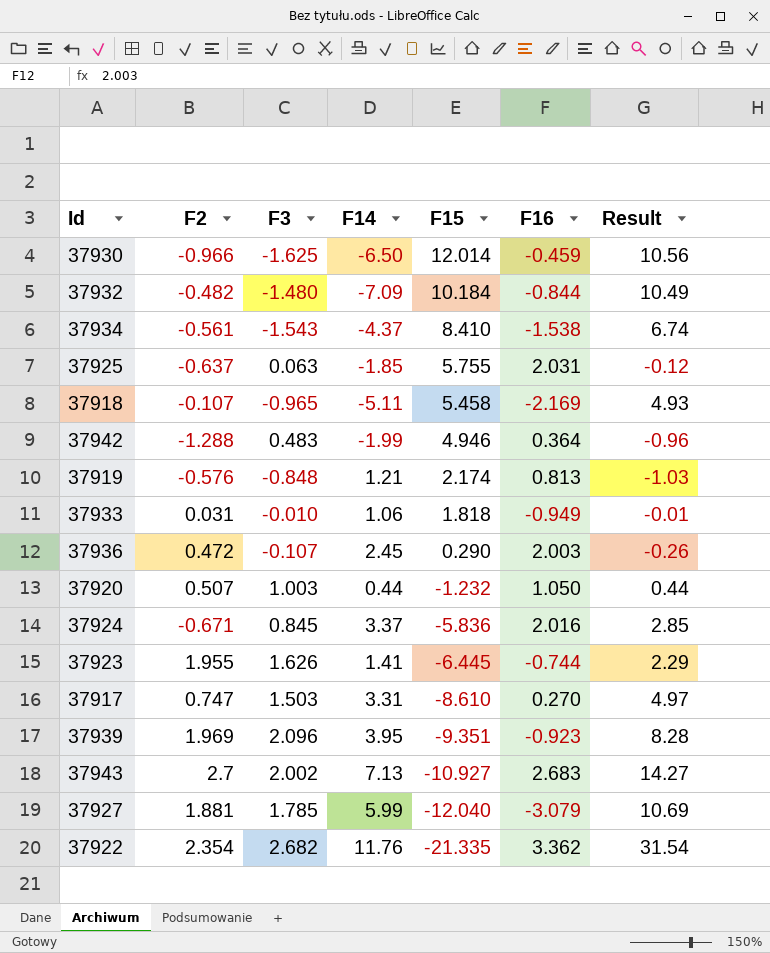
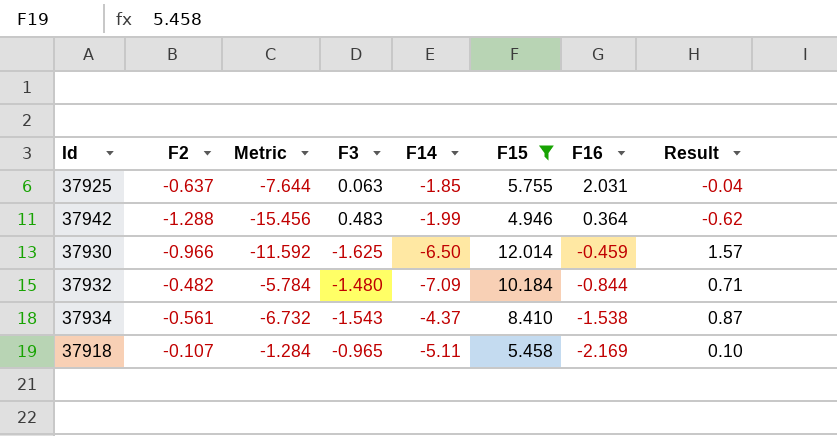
filter: none -> F15 >= 4.946
row order: F15 descending -> F16 descending
column Metric | formula: none -> [F2] * 12
column Result | formula: [F3] * [F14] -> [F2] * [F3]

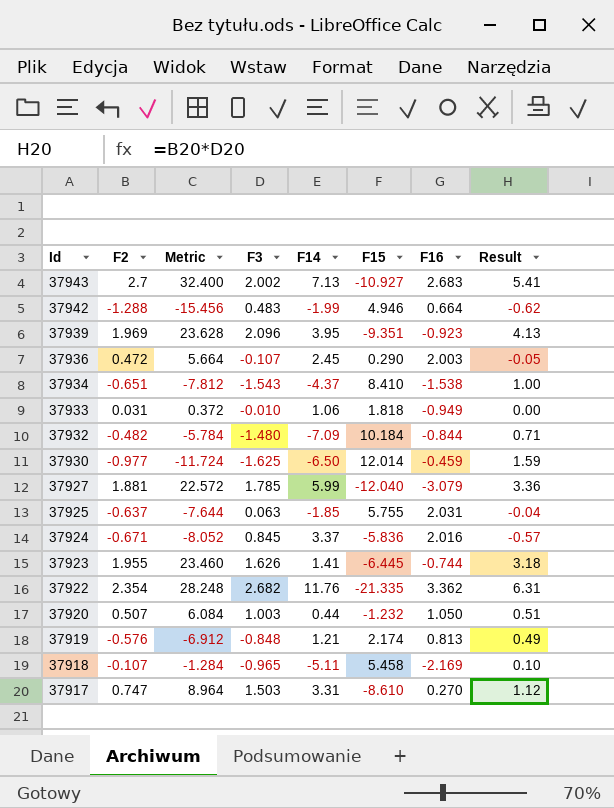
filter: F15 >= 4.946 -> none
row order: F16 descending -> Id descending
37942 | F16: 0.364 -> 0.664
37934 | F2: -0.561 -> -0.651
37934 | Metric: -6.732 -> -7.812
37934 | Result: 0.87 -> 1.00
37930 | F2: -0.966 -> -0.977
37930 | Metric: -11.592 -> -11.724
37930 | Result: 1.57 -> 1.59

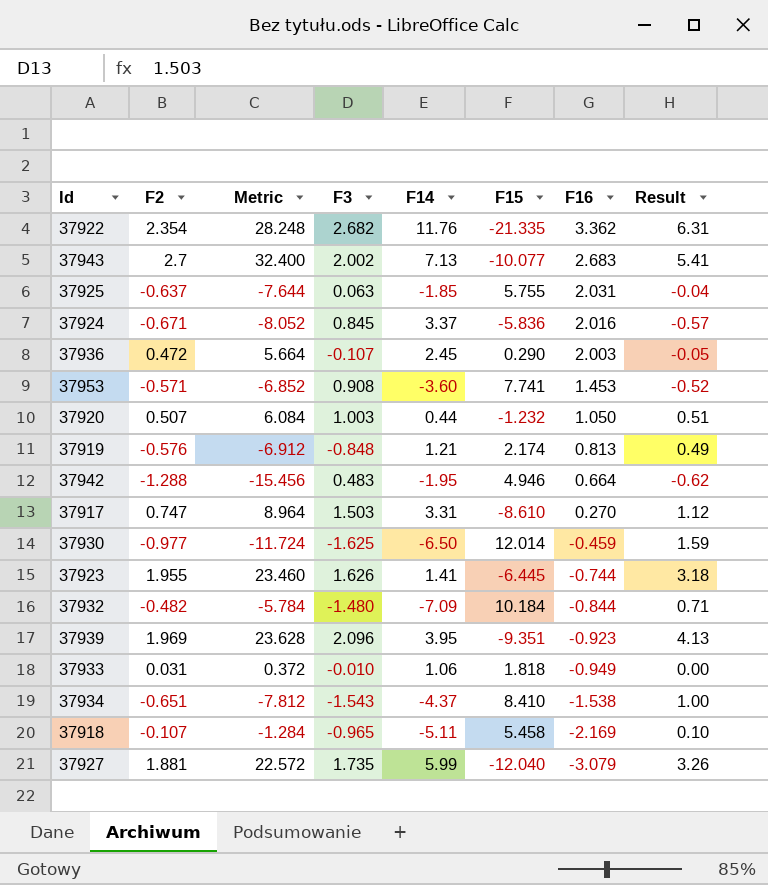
row order: Id descending -> F16 descending
37943 | F15: -10.927 -> -10.077
row 37953: none -> -0.571 | -6.852 | 0.908 | -3.60 | 7.741 | 1.453 | -0.52
37942 | F14: -1.99 -> -1.95
37927 | F3: 1.785 -> 1.735
37927 | Result: 3.36 -> 3.26

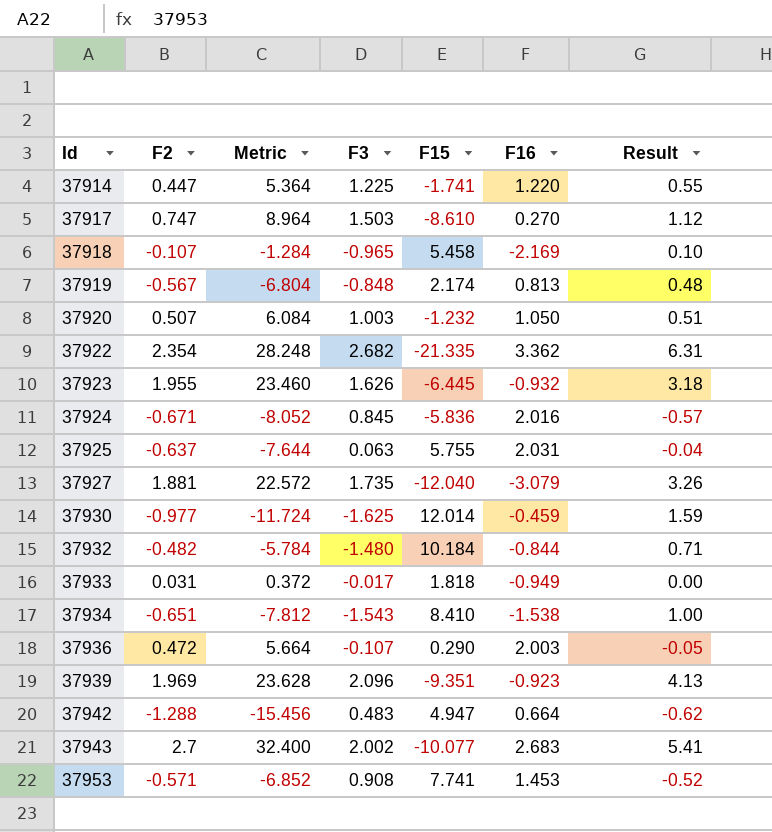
row order: F16 descending -> Id ascending
column F14 | position: 5 -> none
row 37914: none -> 0.447 | 5.364 | 1.225 | -1.741 | 1.220 | 0.55
37919 | F2: -0.576 -> -0.567
37919 | Metric: -6.912 -> -6.804
37919 | Result: 0.49 -> 0.48
37923 | F16: -0.744 -> -0.932
37933 | F3: -0.010 -> -0.017
37942 | F15: 4.946 -> 4.947

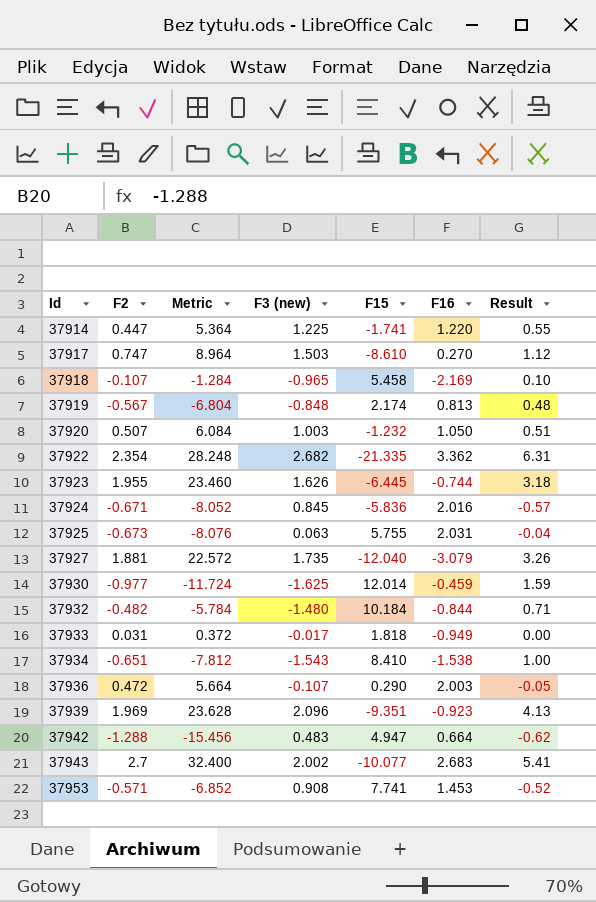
column name: F3 -> F3 (new)
37923 | F16: -0.932 -> -0.744
37925 | F2: -0.637 -> -0.673
37925 | Metric: -7.644 -> -8.076

